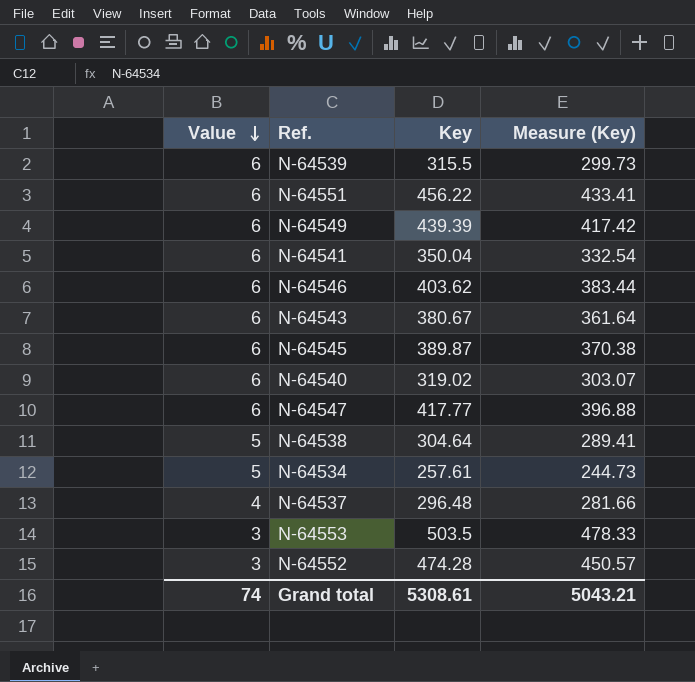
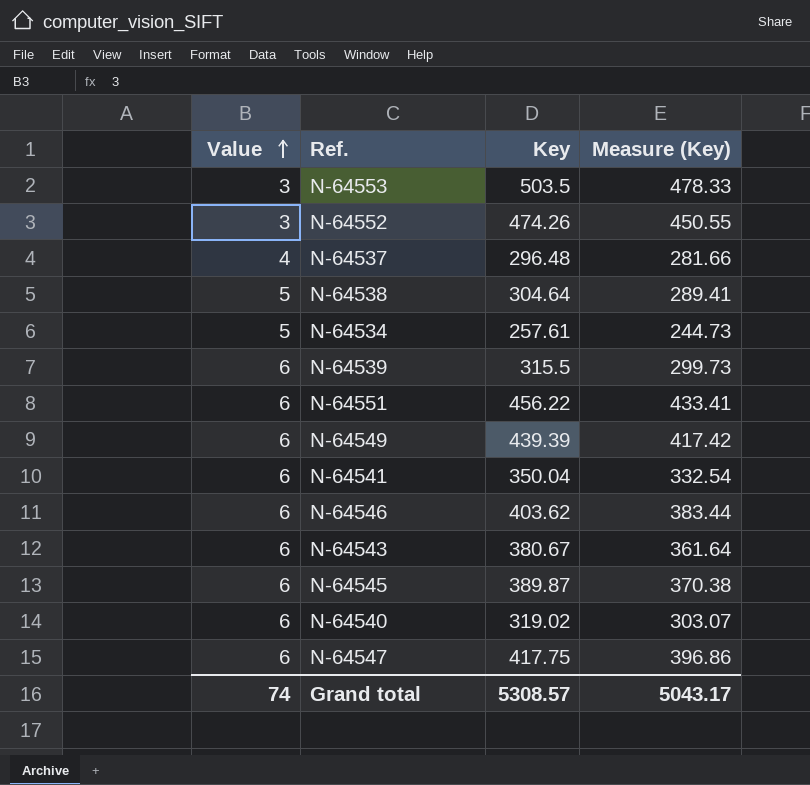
row order: Value descending -> Value ascending
N-64552 | Key: 474.28 -> 474.26
N-64552 | Measure (Key): 450.57 -> 450.55
N-64547 | Key: 417.77 -> 417.75
N-64547 | Measure (Key): 396.88 -> 396.86
Grand total | Key: 5308.61 -> 5308.57
Grand total | Measure (Key): 5043.21 -> 5043.17

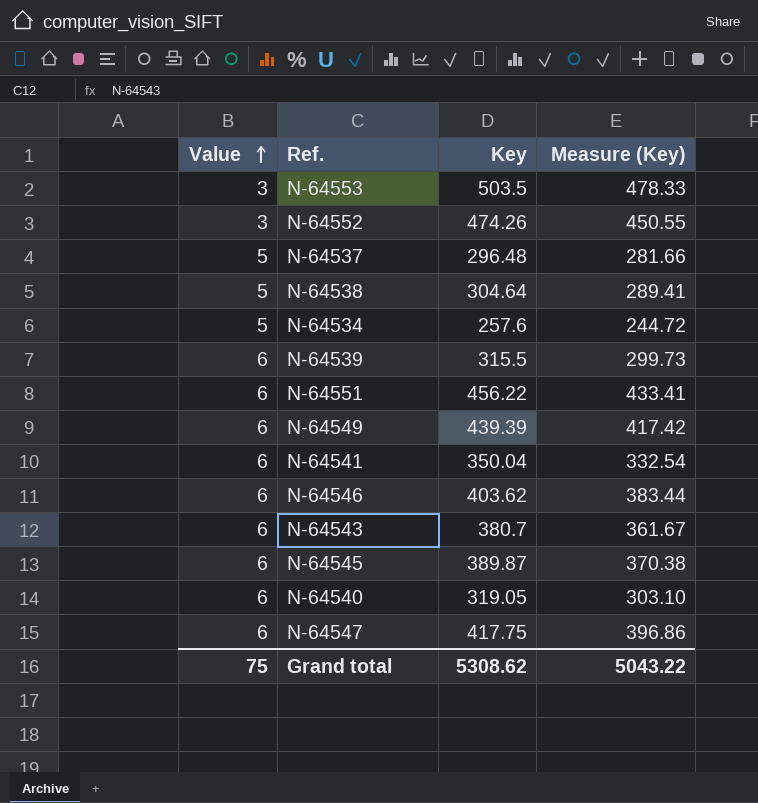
N-64537 | Value: 4 -> 5
N-64534 | Key: 257.61 -> 257.6
N-64534 | Measure (Key): 244.73 -> 244.72
N-64543 | Key: 380.67 -> 380.7
N-64543 | Measure (Key): 361.64 -> 361.67
N-64540 | Key: 319.02 -> 319.05
N-64540 | Measure (Key): 303.07 -> 303.10
Grand total | Value: 74 -> 75
Grand total | Key: 5308.57 -> 5308.62
Grand total | Measure (Key): 5043.17 -> 5043.22

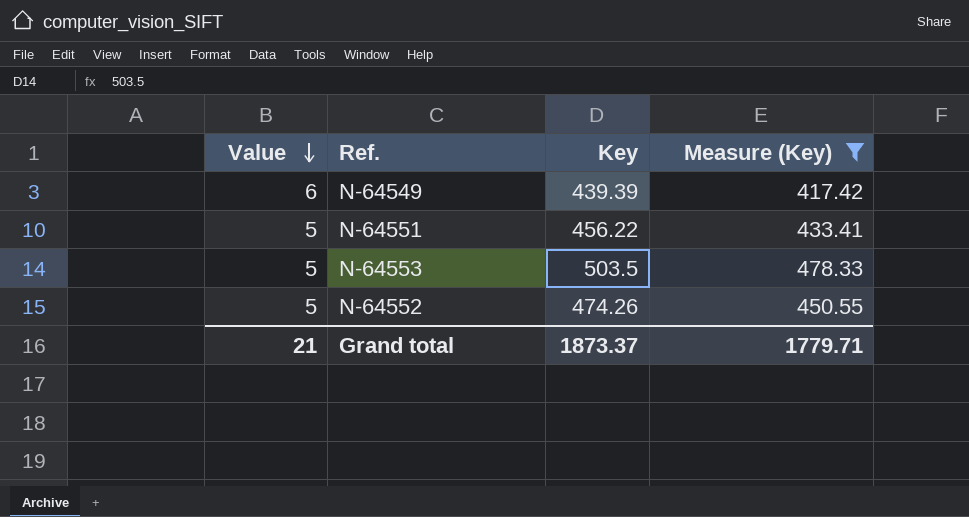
filter: none -> Measure (Key) >= 417.42
row order: Value ascending -> Value descending
N-64551 | Value: 6 -> 5
N-64553 | Value: 3 -> 5
N-64552 | Value: 3 -> 5
Grand total | Value: 75 -> 21
Grand total | Key: 5308.62 -> 1873.37
Grand total | Measure (Key): 5043.22 -> 1779.71

